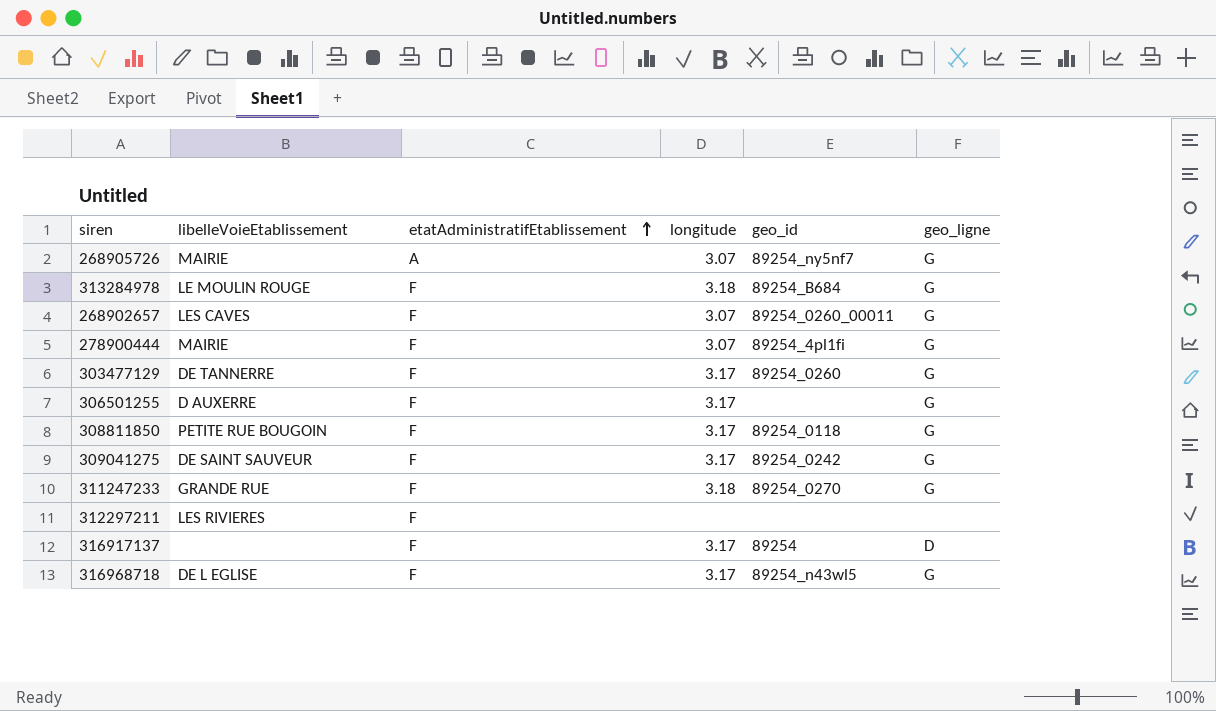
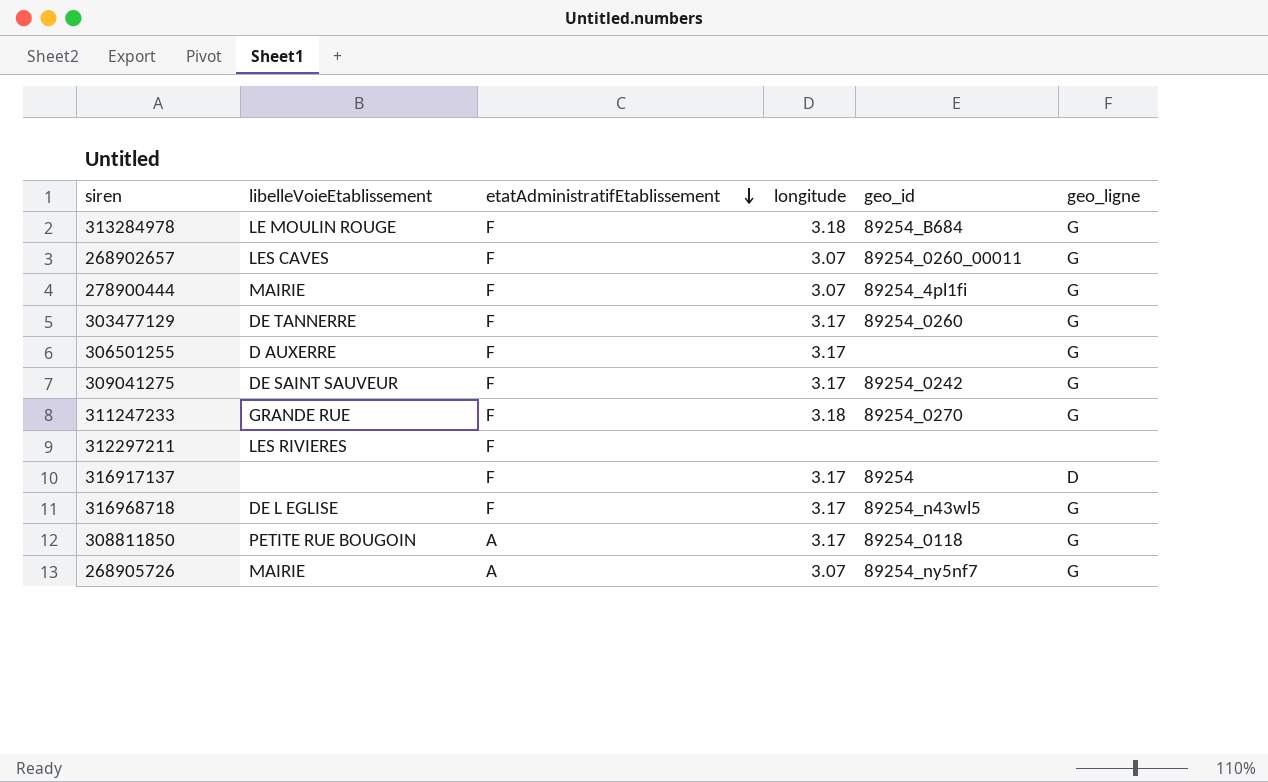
row order: etatAdministratifEtablissement ascending -> etatAdministratifEtablissement descending
308811850 | etatAdministratifEtablissement: F -> A

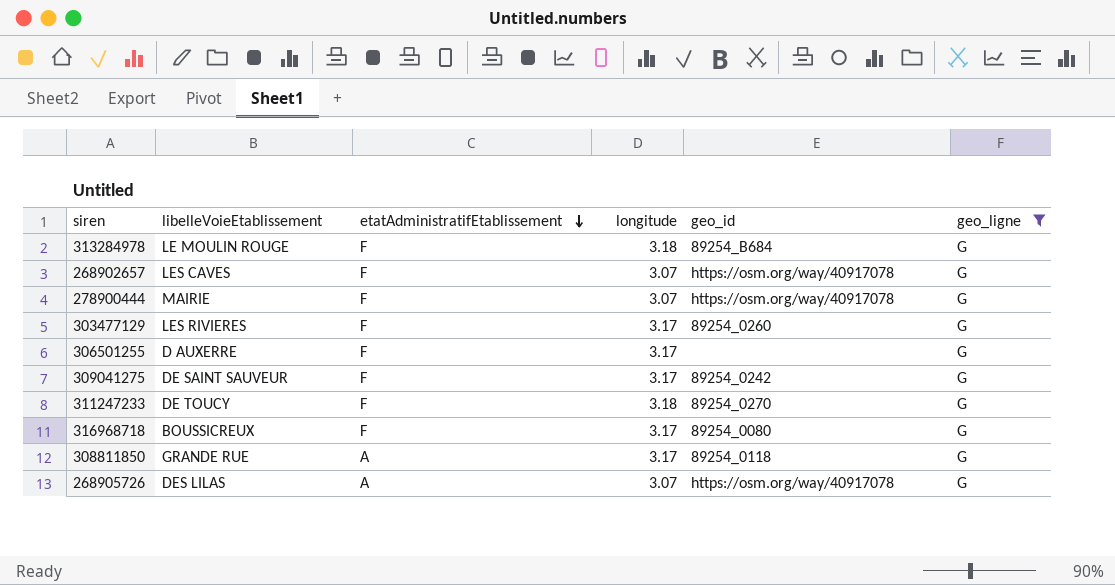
filter: none -> geo_ligne = G
268902657 | geo_id: 89254_0260_00011 -> https://osm.org/way/40917078
278900444 | geo_id: 89254_4pl1fi -> https://osm.org/way/40917078
303477129 | libelleVoieEtablissement: DE TANNERRE -> LES RIVIERES
311247233 | libelleVoieEtablissement: GRANDE RUE -> DE TOUCY
316968718 | libelleVoieEtablissement: DE L EGLISE -> BOUSSICREUX
316968718 | geo_id: 89254_n43wl5 -> 89254_0080
308811850 | libelleVoieEtablissement: PETITE RUE BOUGOIN -> GRANDE RUE
268905726 | libelleVoieEtablissement: MAIRIE -> DES LILAS
268905726 | geo_id: 89254_ny5nf7 -> https://osm.org/way/40917078

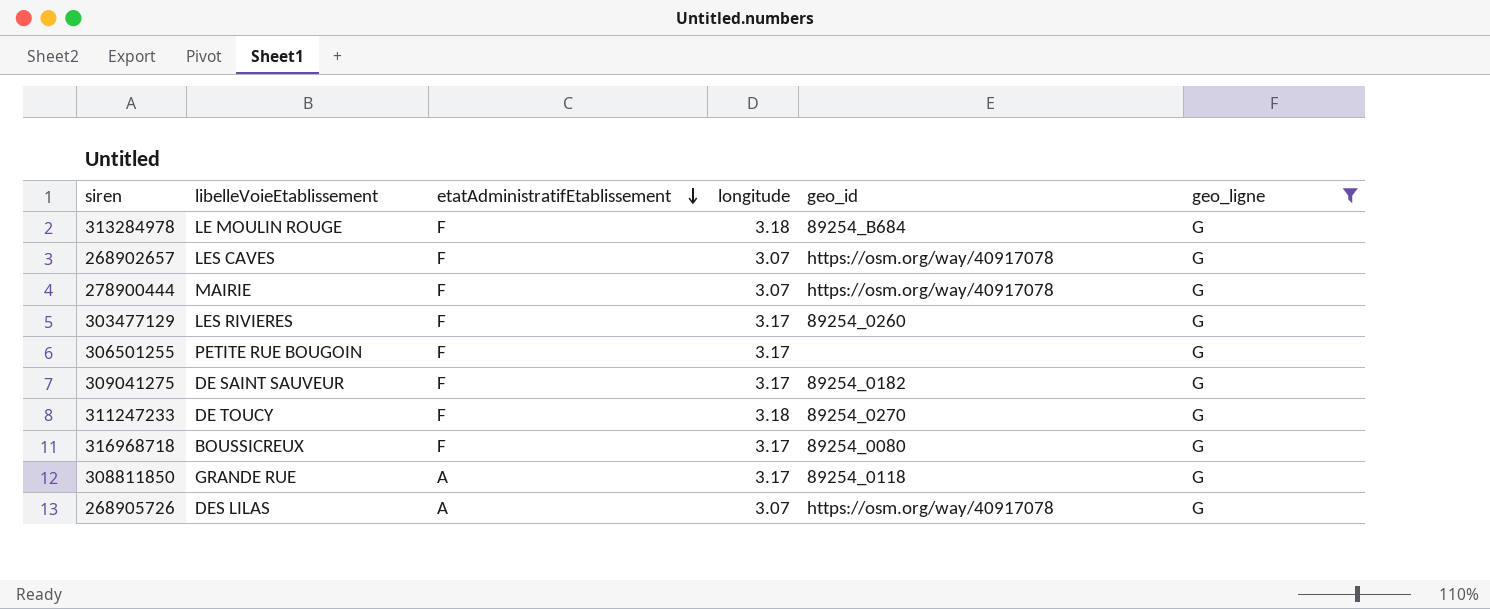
306501255 | libelleVoieEtablissement: D AUXERRE -> PETITE RUE BOUGOIN
309041275 | geo_id: 89254_0242 -> 89254_0182

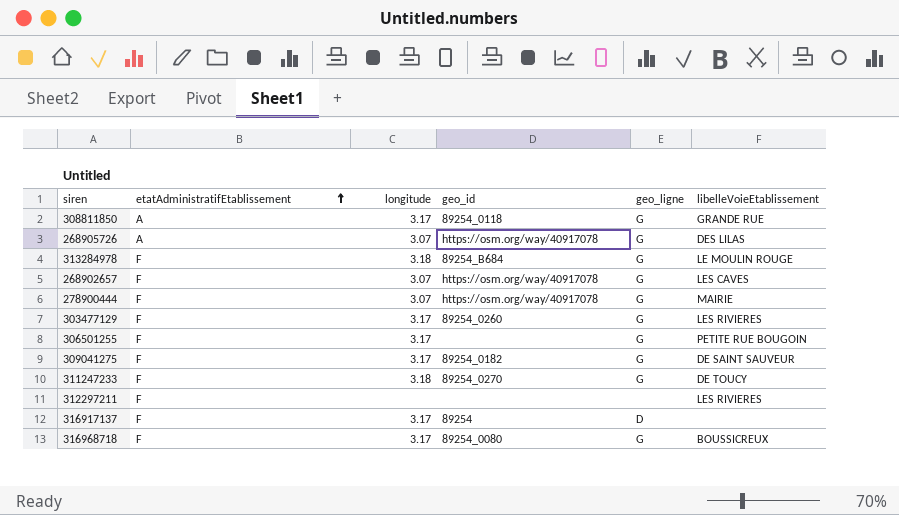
filter: geo_ligne = G -> none
row order: etatAdministratifEtablissement descending -> etatAdministratifEtablissement ascending
column libelleVoieEtablissement | position: 2 -> 6

